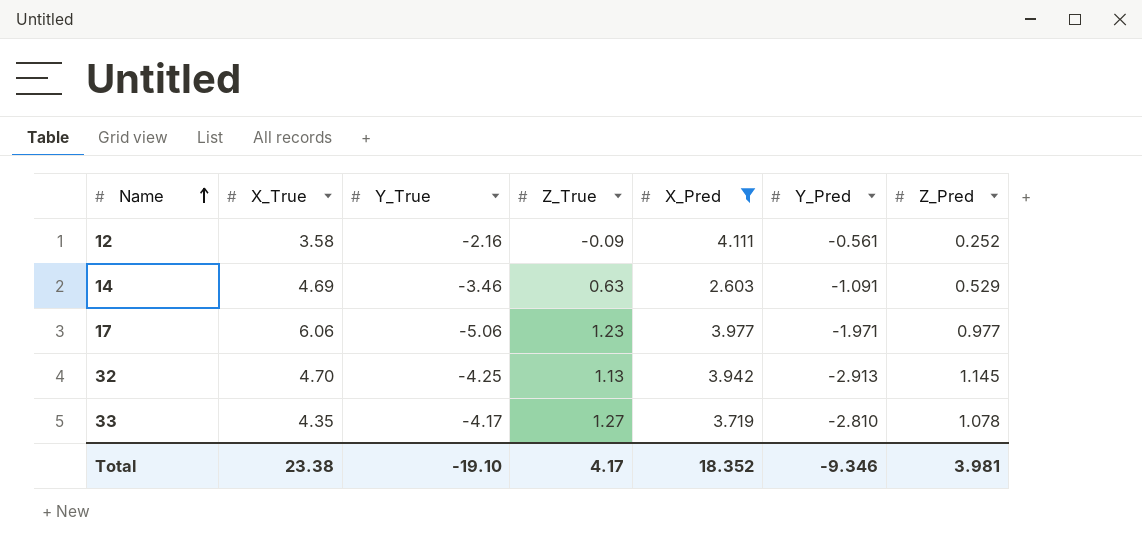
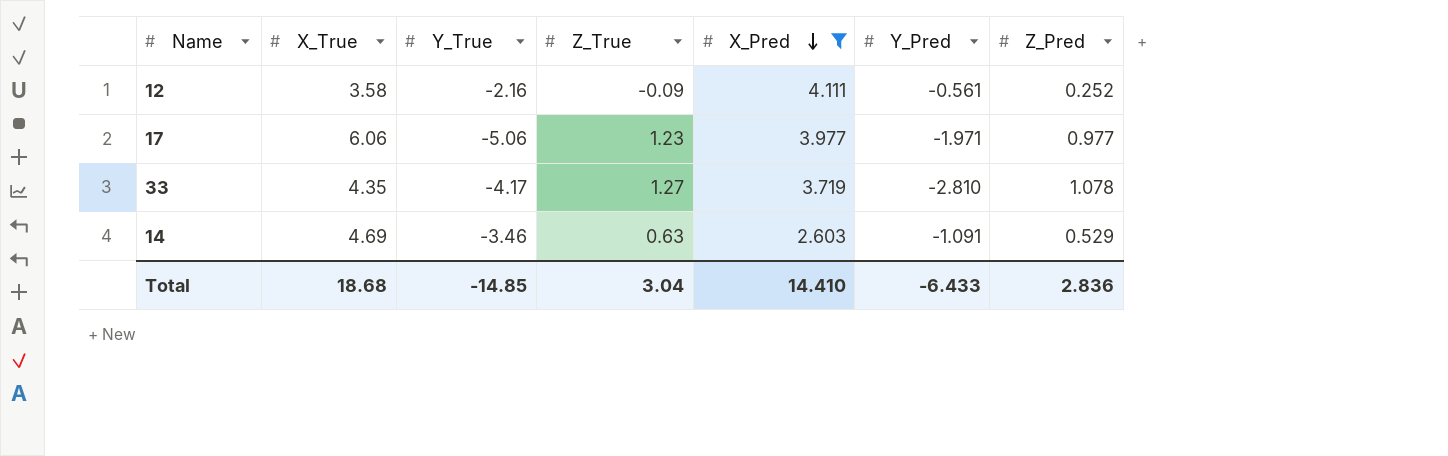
row order: Name ascending -> X_Pred descending
row 32: 4.70 | -4.25 | 1.13 | 3.942 | -2.913 | 1.145 -> none
Total | X_True: 23.38 -> 18.68
Total | Y_True: -19.10 -> -14.85
Total | Z_True: 4.17 -> 3.04
Total | X_Pred: 18.352 -> 14.410
Total | Y_Pred: -9.346 -> -6.433
Total | Z_Pred: 3.981 -> 2.836

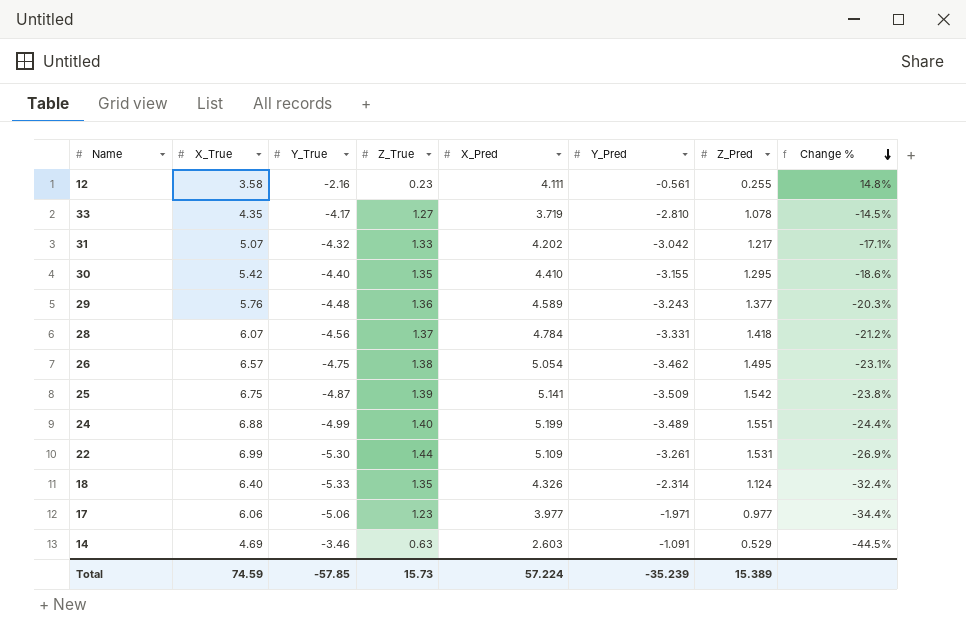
filter: X_Pred <= 4.111 -> none
row order: X_Pred descending -> Change % descending
column Change % | formula: none -> ([X_Pred] - [X_True]) / [X_True]
12 | Z_True: -0.09 -> 0.23
12 | Z_Pred: 0.252 -> 0.255
Total | X_True: 18.68 -> 74.59
Total | Y_True: -14.85 -> -57.85
Total | Z_True: 3.04 -> 15.73
Total | X_Pred: 14.410 -> 57.224
Total | Y_Pred: -6.433 -> -35.239
Total | Z_Pred: 2.836 -> 15.389

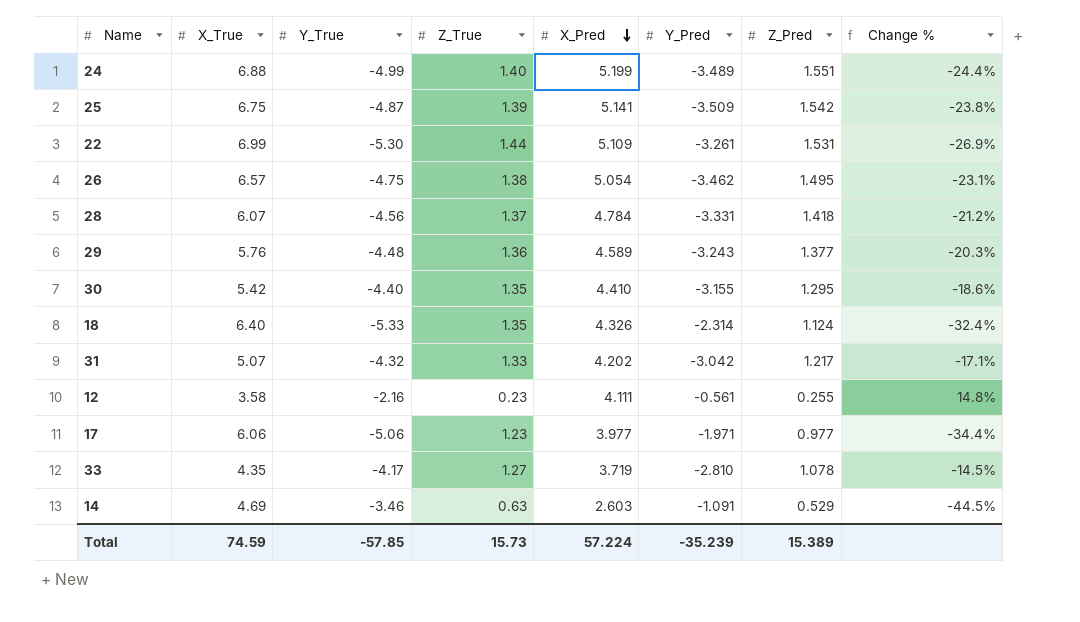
row order: Change % descending -> X_Pred descending

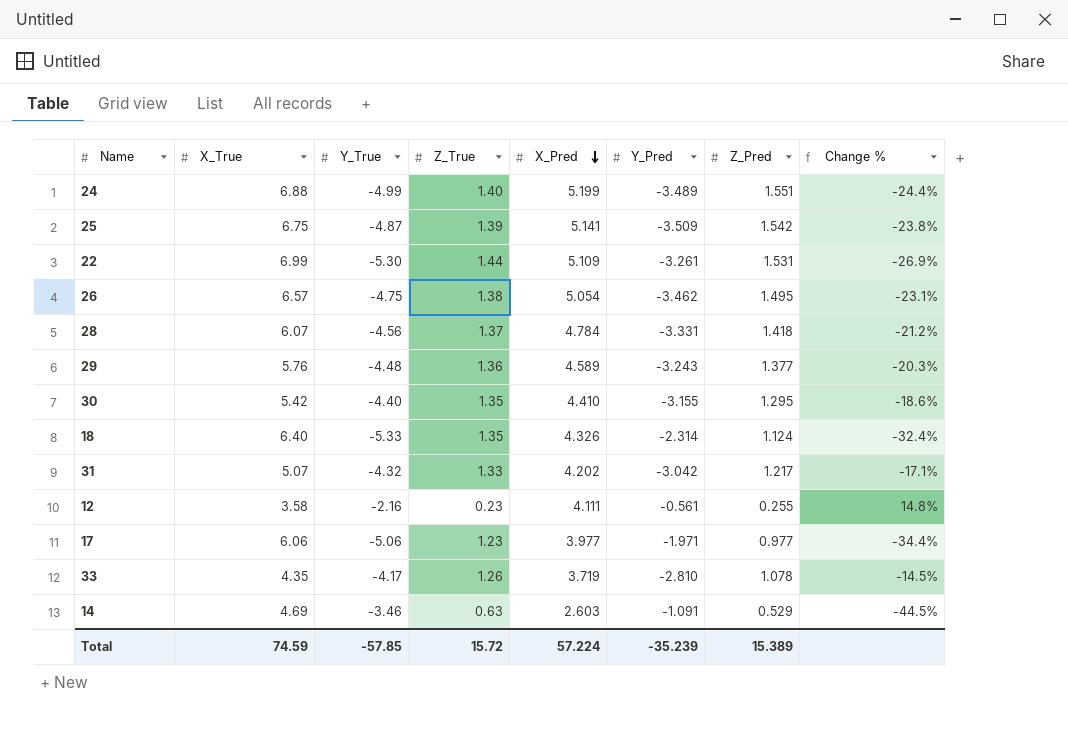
33 | Z_True: 1.27 -> 1.26
Total | Z_True: 15.73 -> 15.72

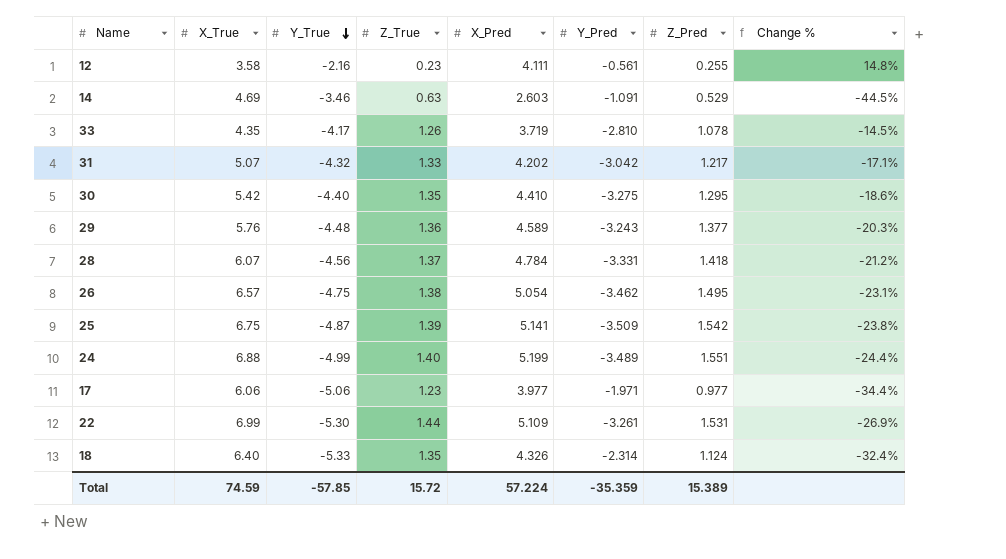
row order: X_Pred descending -> Y_True descending
30 | Y_Pred: -3.155 -> -3.275
Total | Y_Pred: -35.239 -> -35.359

